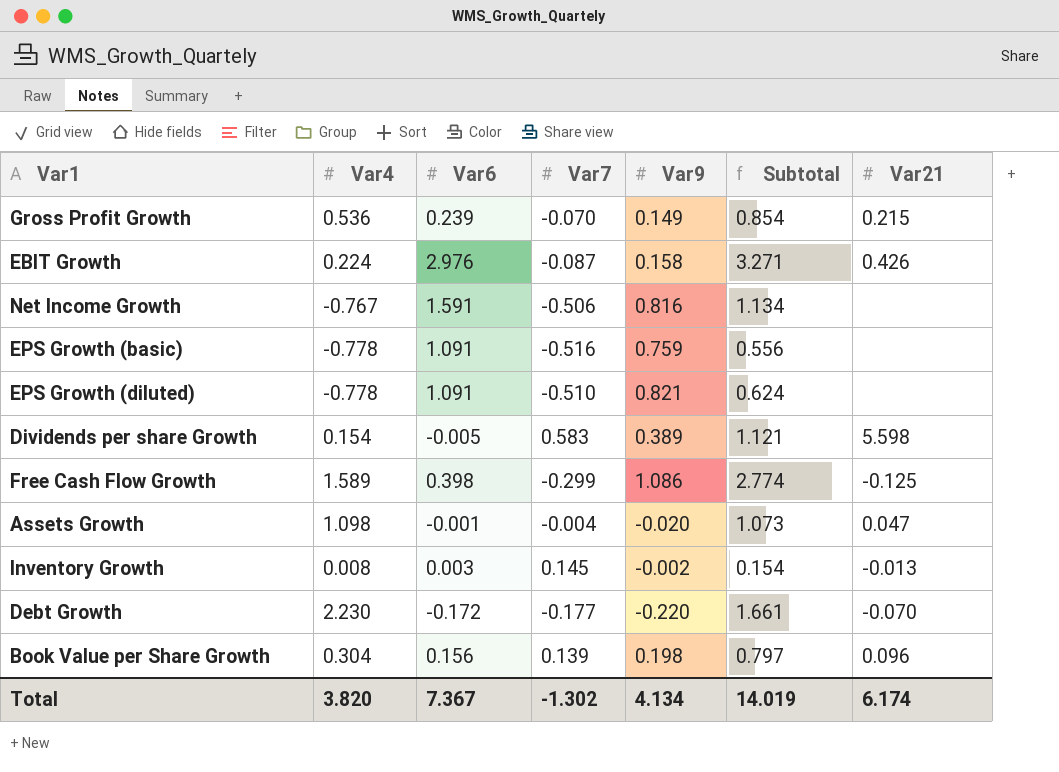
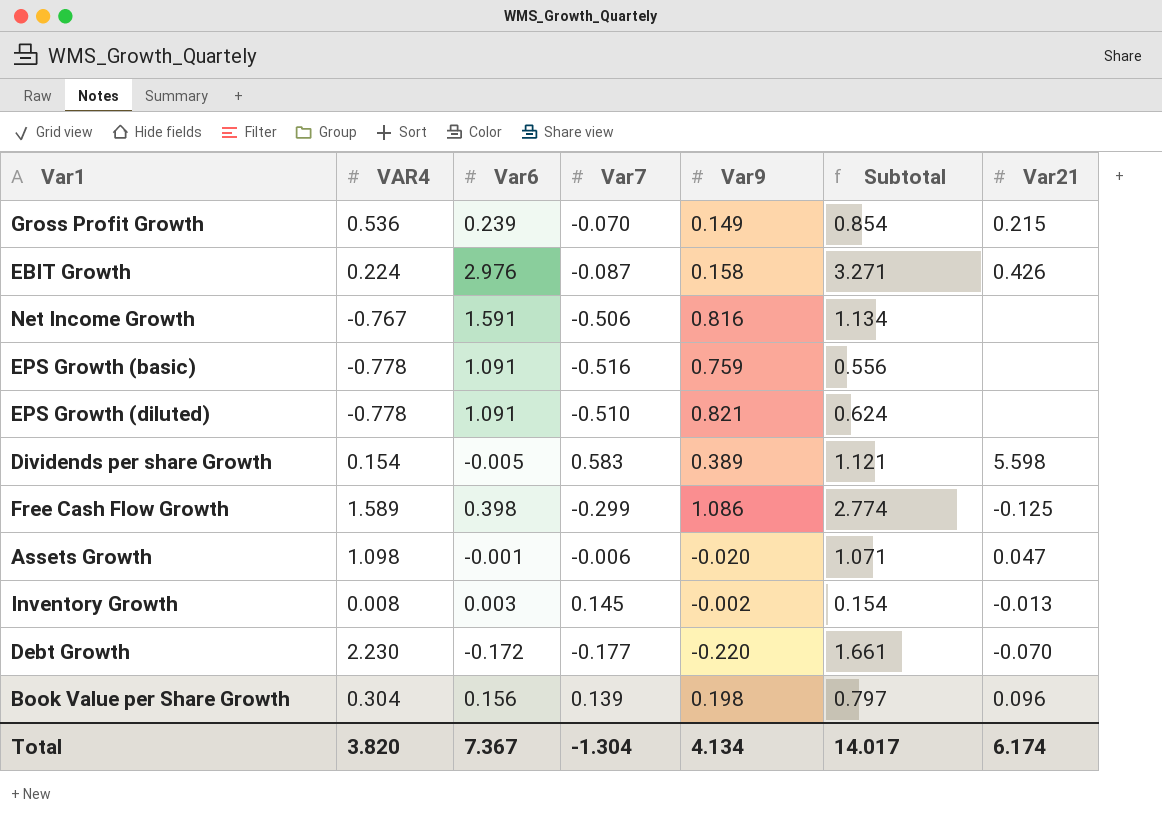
column name: Var4 -> VAR4
Assets Growth | Var7: -0.004 -> -0.006
Assets Growth | Subtotal: 1.073 -> 1.071
Total | Var7: -1.302 -> -1.304
Total | Subtotal: 14.019 -> 14.017

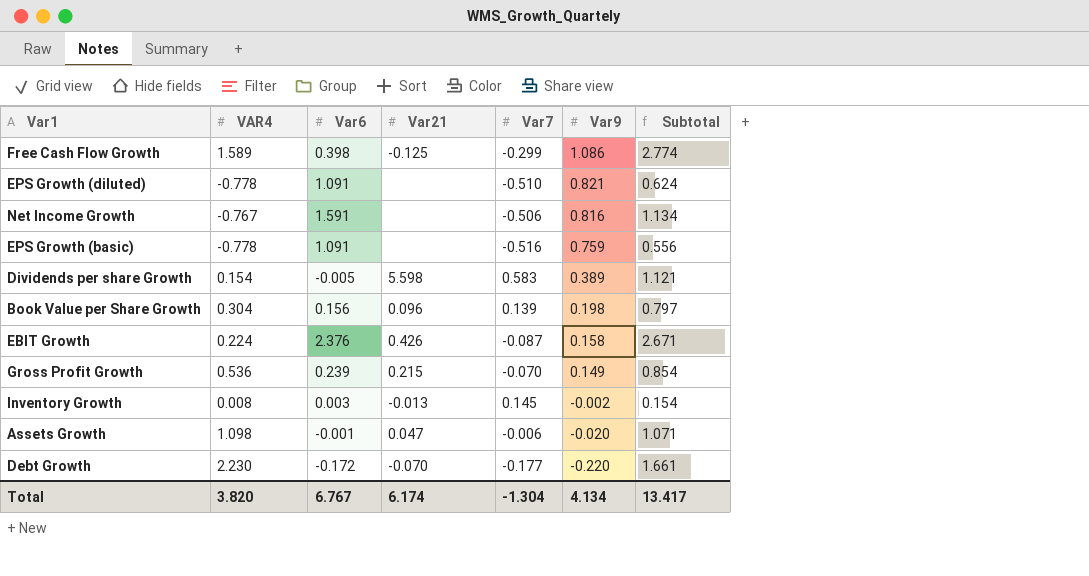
row order: none -> Var9 descending
column Var21 | position: 7 -> 4
EBIT Growth | Var6: 2.976 -> 2.376
EBIT Growth | Subtotal: 3.271 -> 2.671
Total | Var6: 7.367 -> 6.767
Total | Subtotal: 14.017 -> 13.417

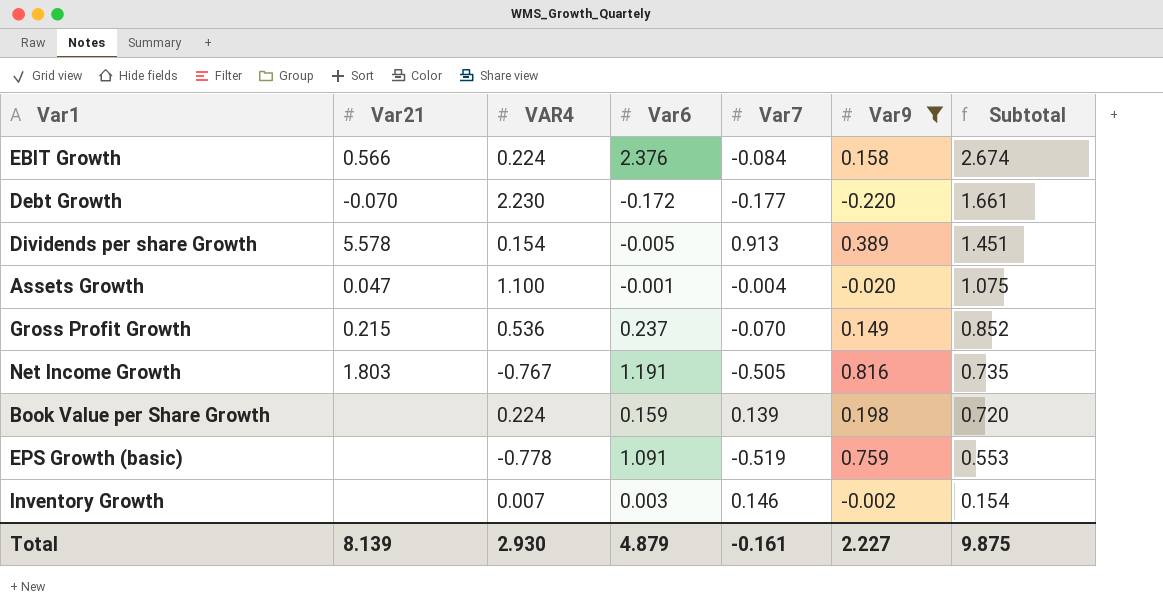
filter: none -> Var9 <= 0.816
row order: Var9 descending -> Subtotal descending
column Var21 | position: 4 -> 2
EBIT Growth | Var21: 0.426 -> 0.566
EBIT Growth | Var7: -0.087 -> -0.084
EBIT Growth | Subtotal: 2.671 -> 2.674
Dividends per share Growth | Var21: 5.598 -> 5.578
Dividends per share Growth | Var7: 0.583 -> 0.913
Dividends per share Growth | Subtotal: 1.121 -> 1.451
Assets Growth | VAR4: 1.098 -> 1.100
Assets Growth | Var7: -0.006 -> -0.004
Assets Growth | Subtotal: 1.071 -> 1.075
Gross Profit Growth | Var6: 0.239 -> 0.237
Gross Profit Growth | Subtotal: 0.854 -> 0.852
Net Income Growth | Var21: none -> 1.803
Net Income Growth | Var6: 1.591 -> 1.191
Net Income Growth | Var7: -0.506 -> -0.505
Net Income Growth | Subtotal: 1.134 -> 0.735
Book Value per Share Growth | Var21: 0.096 -> none
Book Value per Share Growth | VAR4: 0.304 -> 0.224
Book Value per Share Growth | Var6: 0.156 -> 0.159
Book Value per Share Growth | Subtotal: 0.797 -> 0.720
EPS Growth (basic) | Var7: -0.516 -> -0.519
EPS Growth (basic) | Subtotal: 0.556 -> 0.553
Inventory Growth | Var21: -0.013 -> none
Inventory Growth | VAR4: 0.008 -> 0.007
Inventory Growth | Var7: 0.145 -> 0.146
Total | Var21: 6.174 -> 8.139
Total | VAR4: 3.820 -> 2.930
Total | Var6: 6.767 -> 4.879
Total | Var7: -1.304 -> -0.161
Total | Var9: 4.134 -> 2.227
Total | Subtotal: 13.417 -> 9.875

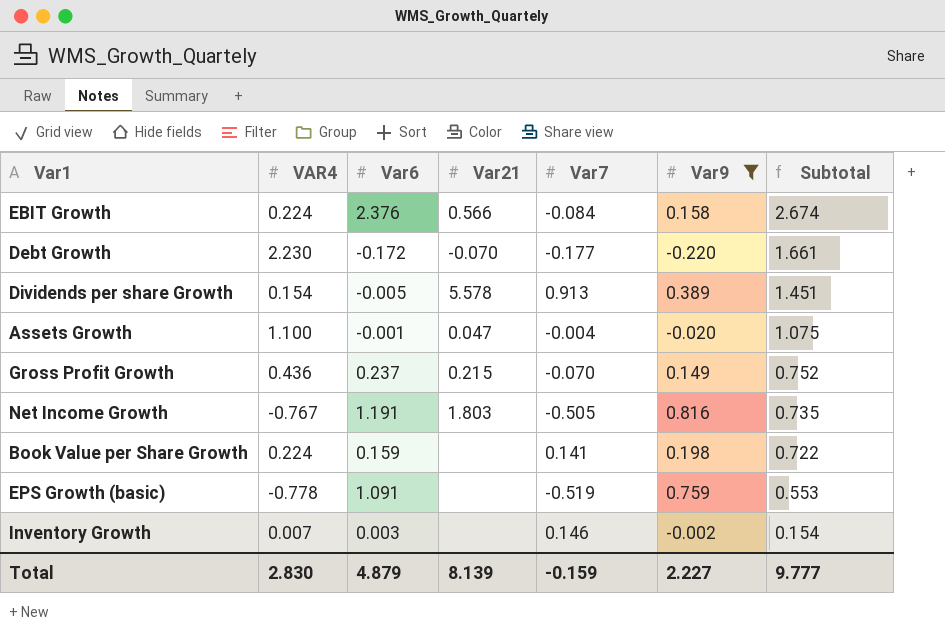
column Var21 | position: 2 -> 4
Gross Profit Growth | VAR4: 0.536 -> 0.436
Gross Profit Growth | Subtotal: 0.852 -> 0.752
Book Value per Share Growth | Var7: 0.139 -> 0.141
Book Value per Share Growth | Subtotal: 0.720 -> 0.722
Total | VAR4: 2.930 -> 2.830
Total | Var7: -0.161 -> -0.159
Total | Subtotal: 9.875 -> 9.777

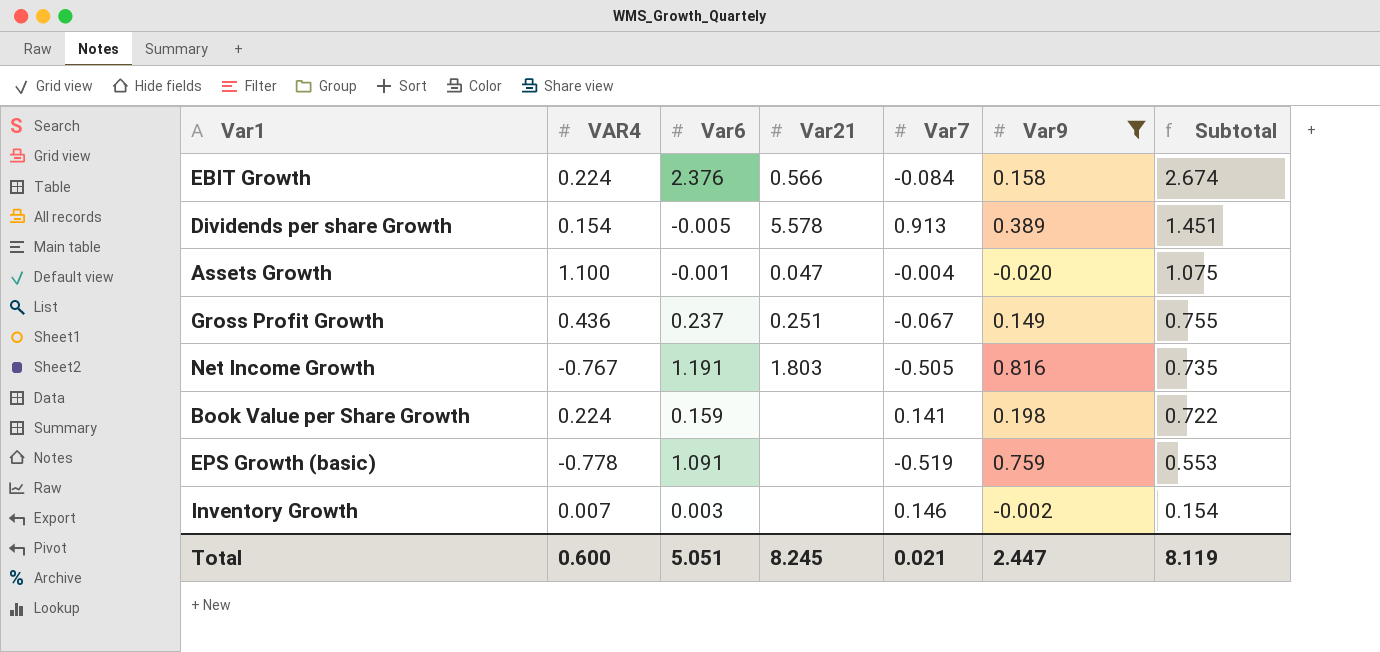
row Debt Growth: 2.230 | -0.172 | -0.070 | -0.177 | -0.220 | 1.661 -> none
Gross Profit Growth | Var21: 0.215 -> 0.251
Gross Profit Growth | Var7: -0.070 -> -0.067
Gross Profit Growth | Subtotal: 0.752 -> 0.755
Total | VAR4: 2.830 -> 0.600
Total | Var6: 4.879 -> 5.051
Total | Var21: 8.139 -> 8.245
Total | Var7: -0.159 -> 0.021
Total | Var9: 2.227 -> 2.447
Total | Subtotal: 9.777 -> 8.119

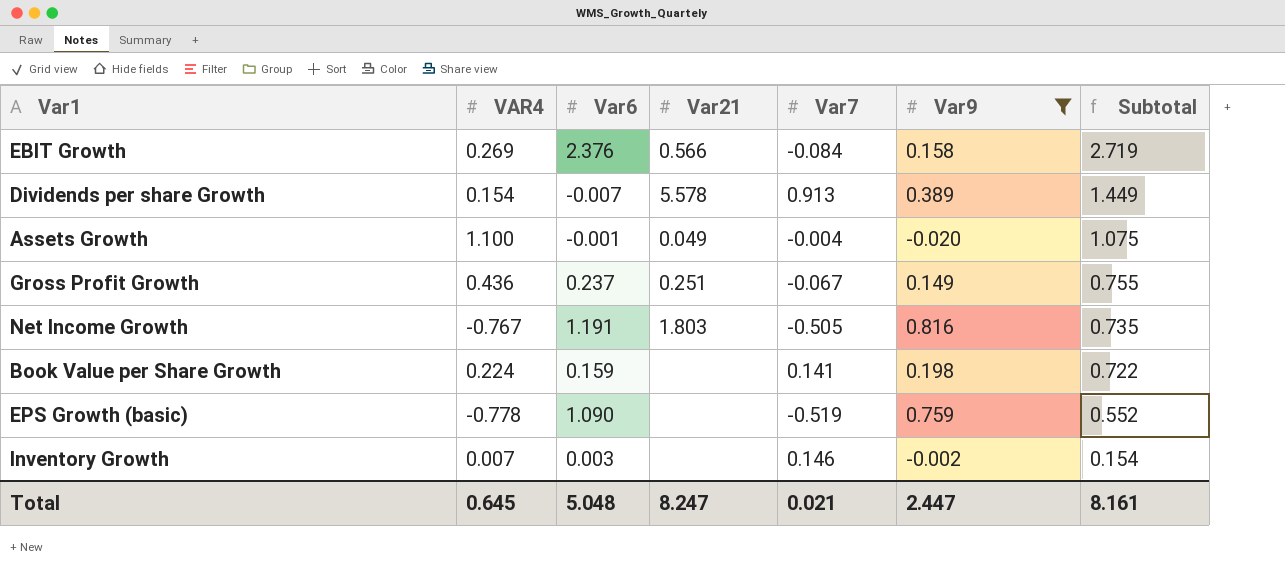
EBIT Growth | VAR4: 0.224 -> 0.269
EBIT Growth | Subtotal: 2.674 -> 2.719
Dividends per share Growth | Var6: -0.005 -> -0.007
Dividends per share Growth | Subtotal: 1.451 -> 1.449
Assets Growth | Var21: 0.047 -> 0.049
EPS Growth (basic) | Var6: 1.091 -> 1.090
EPS Growth (basic) | Subtotal: 0.553 -> 0.552
Total | VAR4: 0.600 -> 0.645
Total | Var6: 5.051 -> 5.048
Total | Var21: 8.245 -> 8.247
Total | Subtotal: 8.119 -> 8.161

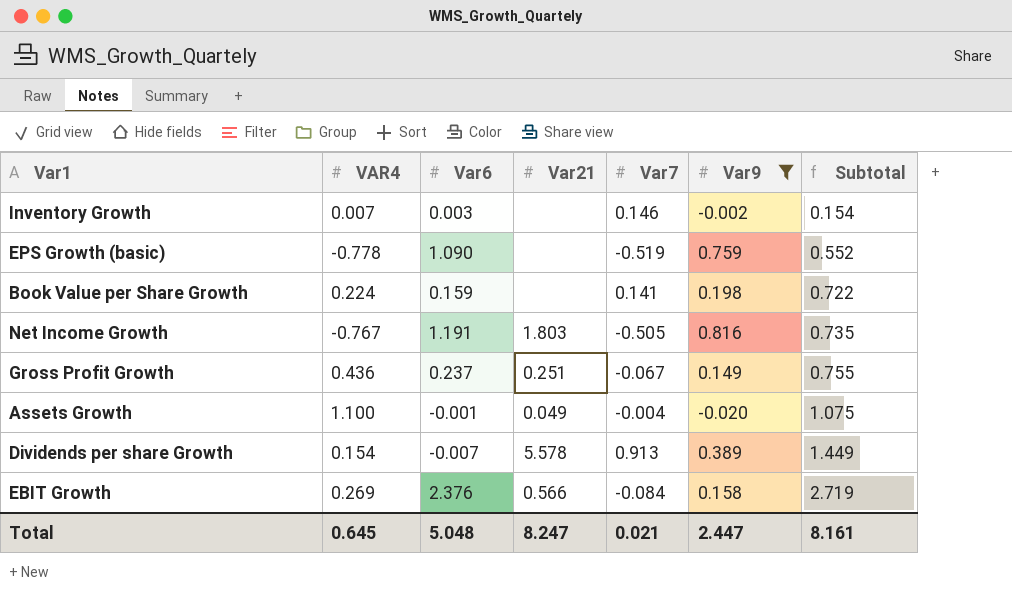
row order: Subtotal descending -> Subtotal ascending

